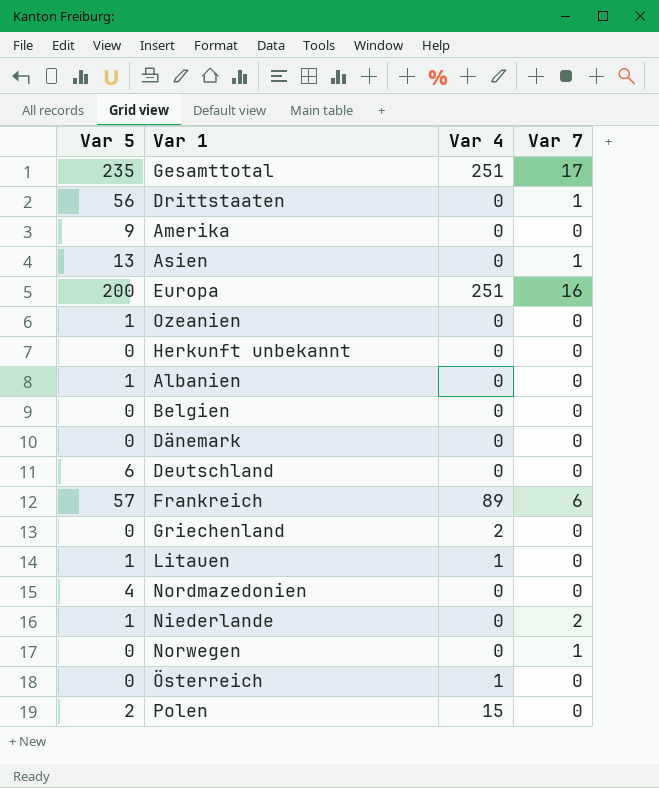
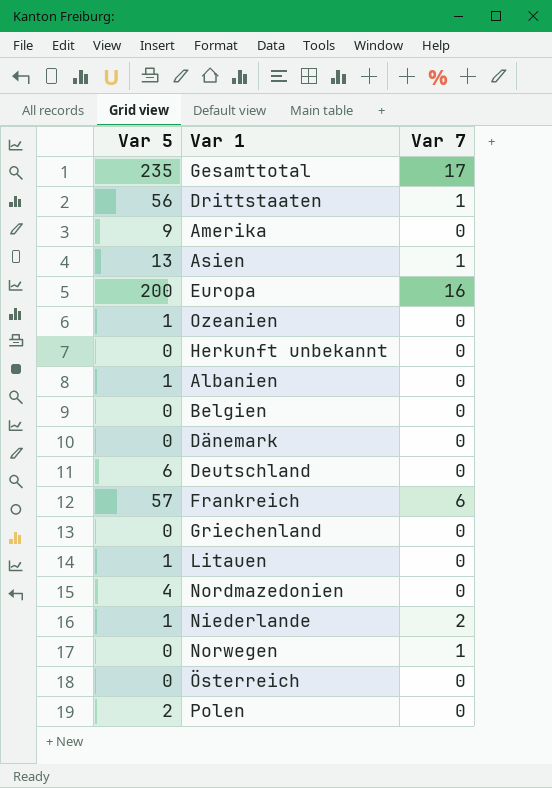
column Var 4 | position: 3 -> none

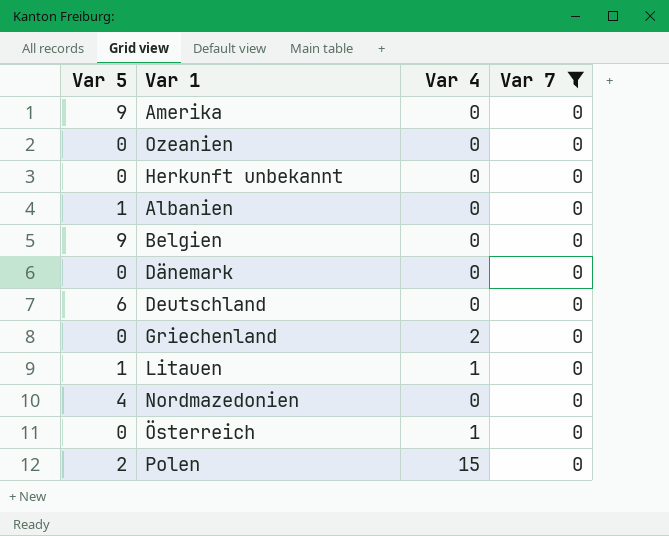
filter: none -> Var 7 = 0
column Var 4 | position: none -> 3
Ozeanien | Var 5: 1 -> 0
Belgien | Var 5: 0 -> 9

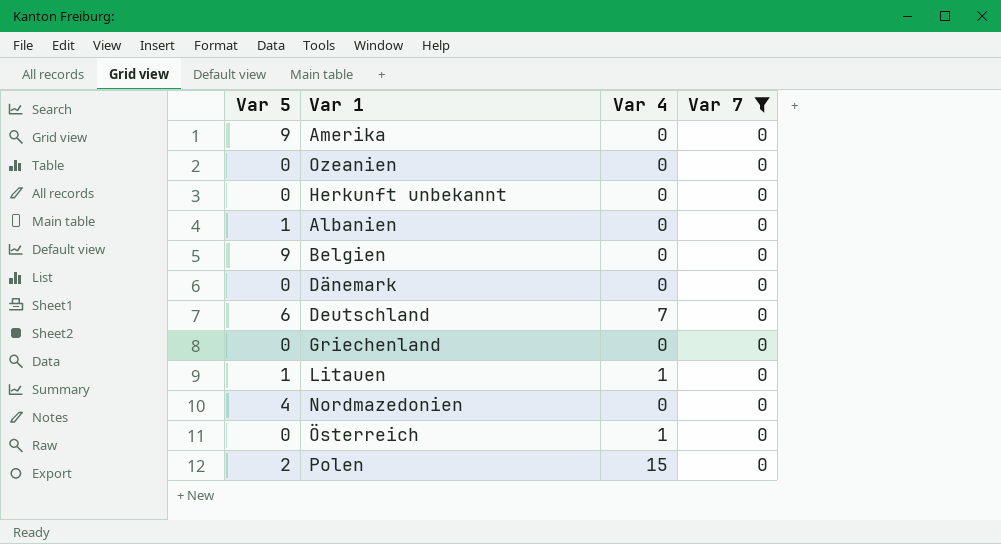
Deutschland | Var 4: 0 -> 7
Griechenland | Var 4: 2 -> 0

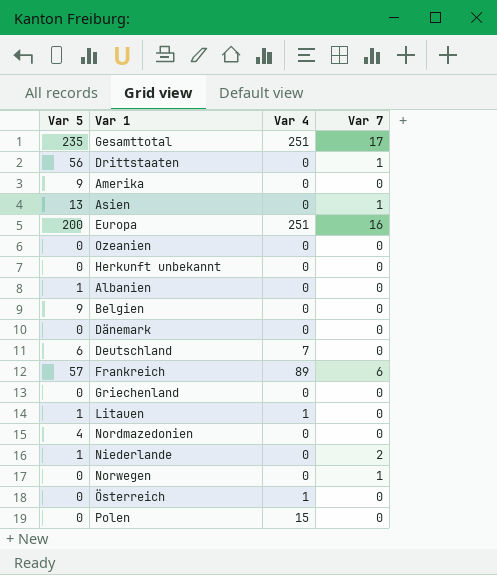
filter: Var 7 = 0 -> none
Polen | Var 5: 2 -> 0

